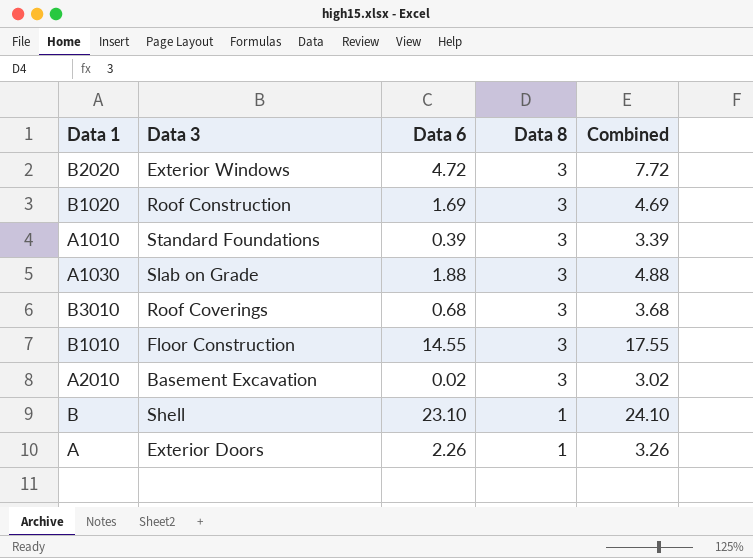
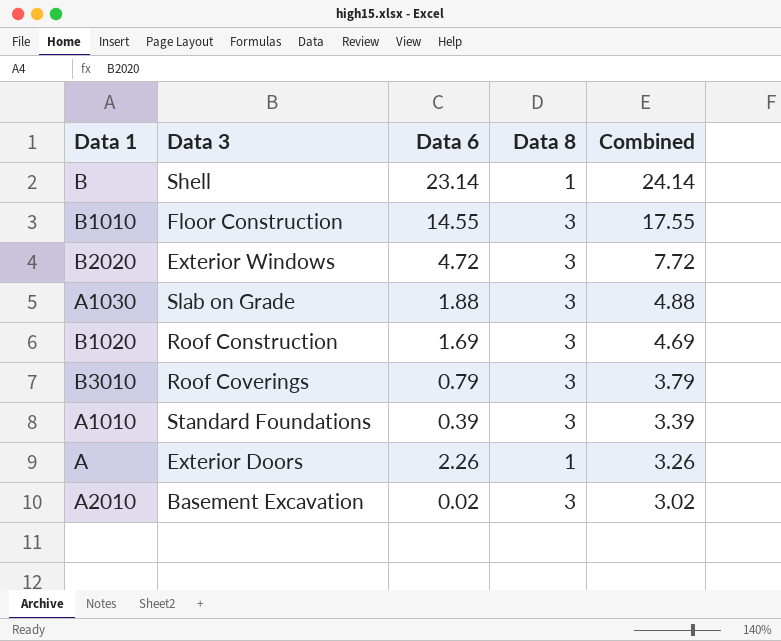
row order: Data 8 descending -> Combined descending
B | Data 6: 23.10 -> 23.14
B | Combined: 24.10 -> 24.14
B3010 | Data 6: 0.68 -> 0.79
B3010 | Combined: 3.68 -> 3.79

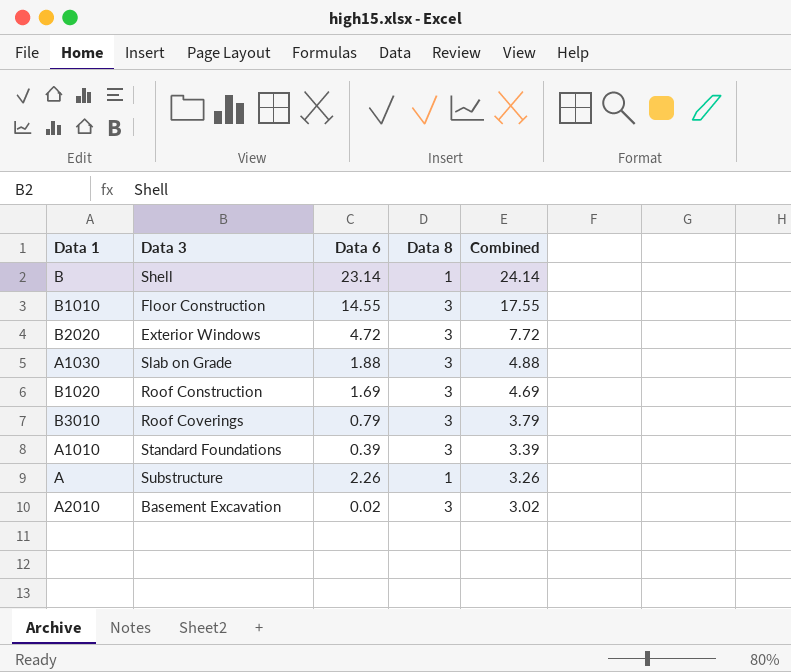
A | Data 3: Exterior Doors -> Substructure

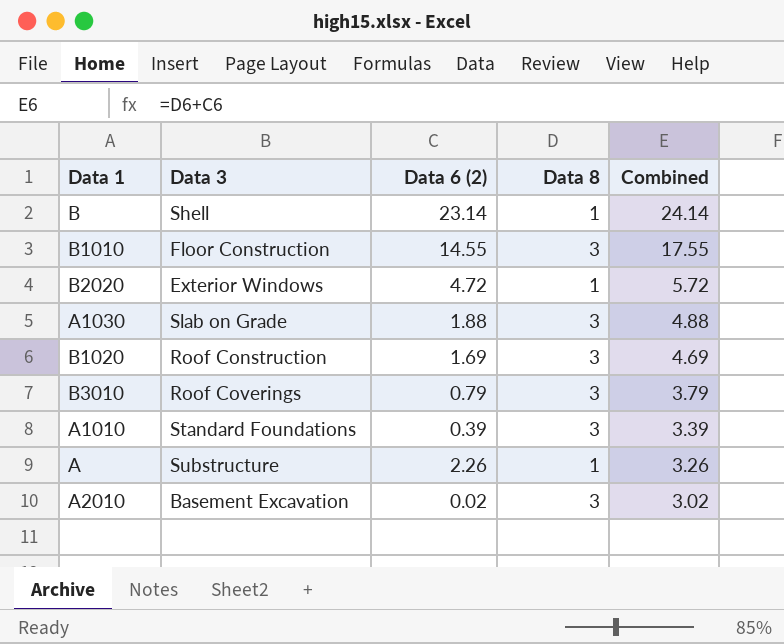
column name: Data 6 -> Data 6 (2)
B2020 | Data 8: 3 -> 1
B2020 | Combined: 7.72 -> 5.72

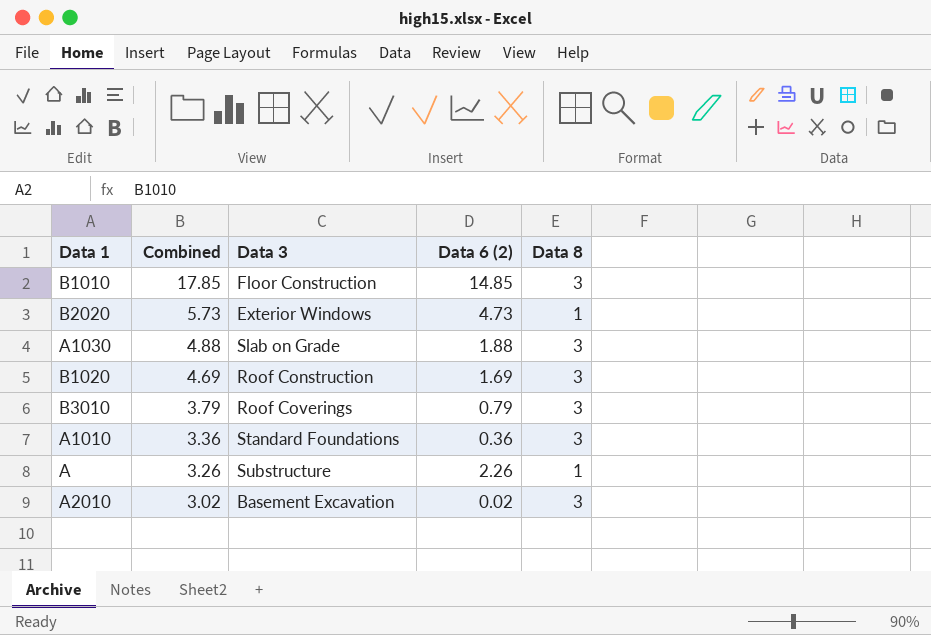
column Combined | position: 5 -> 2
row B: Shell | 23.14 | 1 | 24.14 -> none
B1010 | Combined: 17.55 -> 17.85
B1010 | Data 6 (2): 14.55 -> 14.85
B2020 | Combined: 5.72 -> 5.73
B2020 | Data 6 (2): 4.72 -> 4.73
A1010 | Combined: 3.39 -> 3.36
A1010 | Data 6 (2): 0.39 -> 0.36

